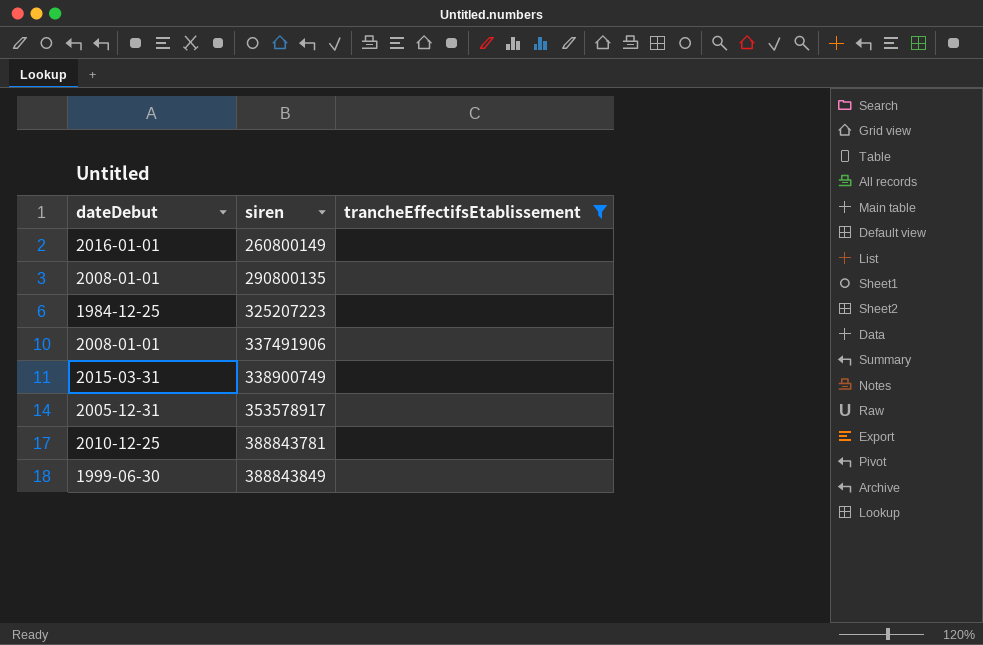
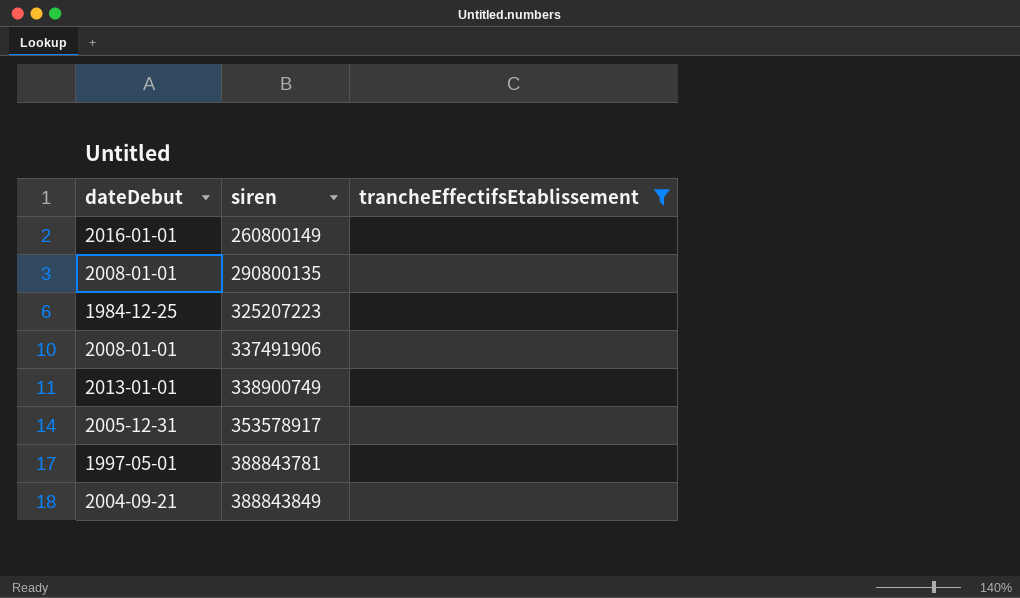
338900749 | dateDebut: 2015-03-31 -> 2013-01-01
388843781 | dateDebut: 2010-12-25 -> 1997-05-01
388843849 | dateDebut: 1999-06-30 -> 2004-09-21

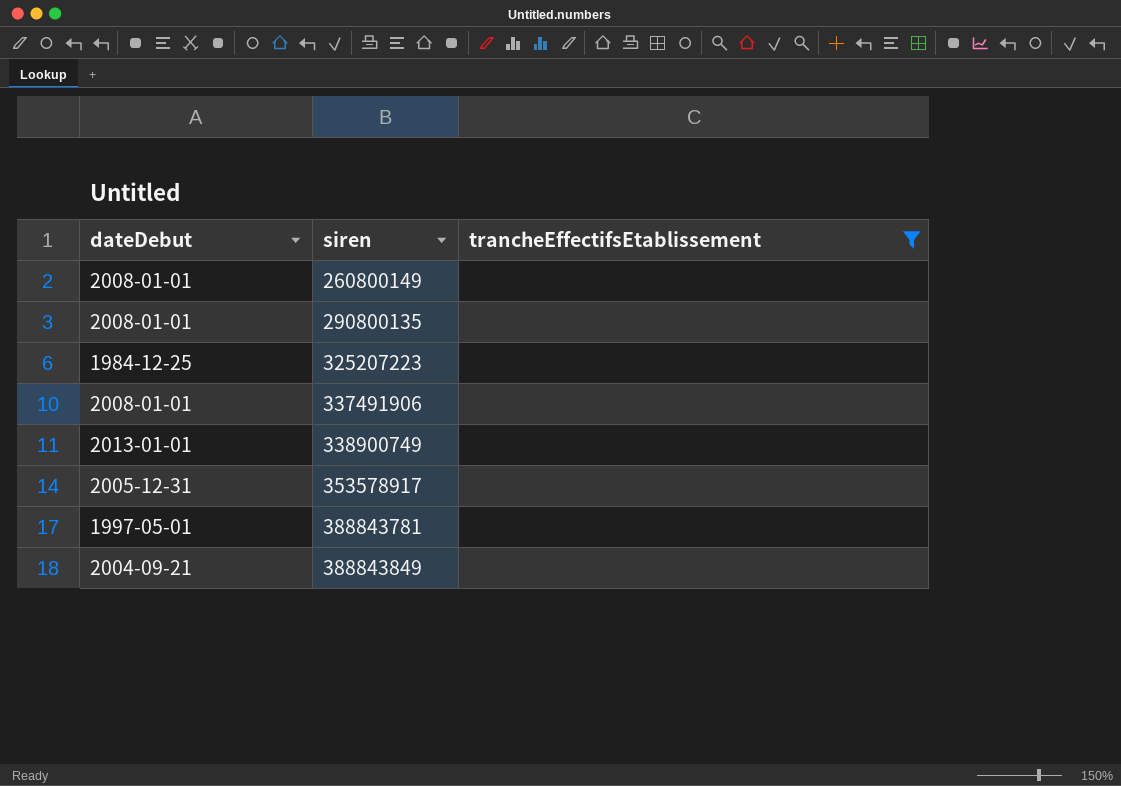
260800149 | dateDebut: 2016-01-01 -> 2008-01-01

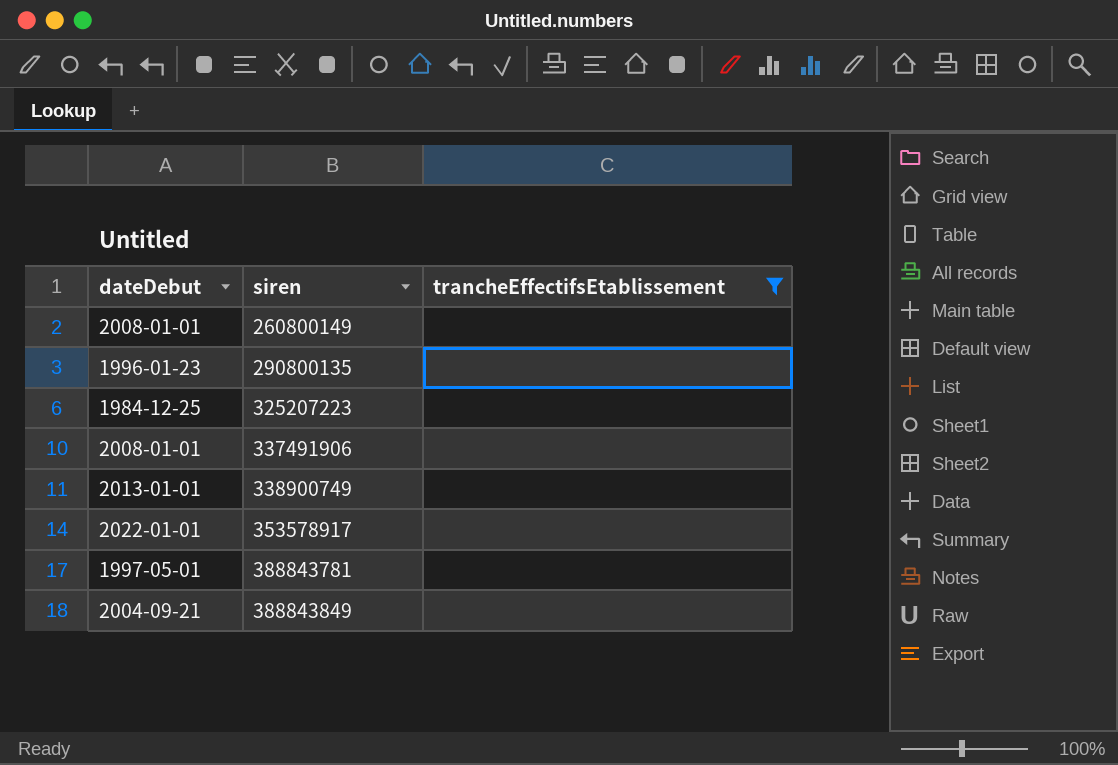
290800135 | dateDebut: 2008-01-01 -> 1996-01-23
353578917 | dateDebut: 2005-12-31 -> 2022-01-01

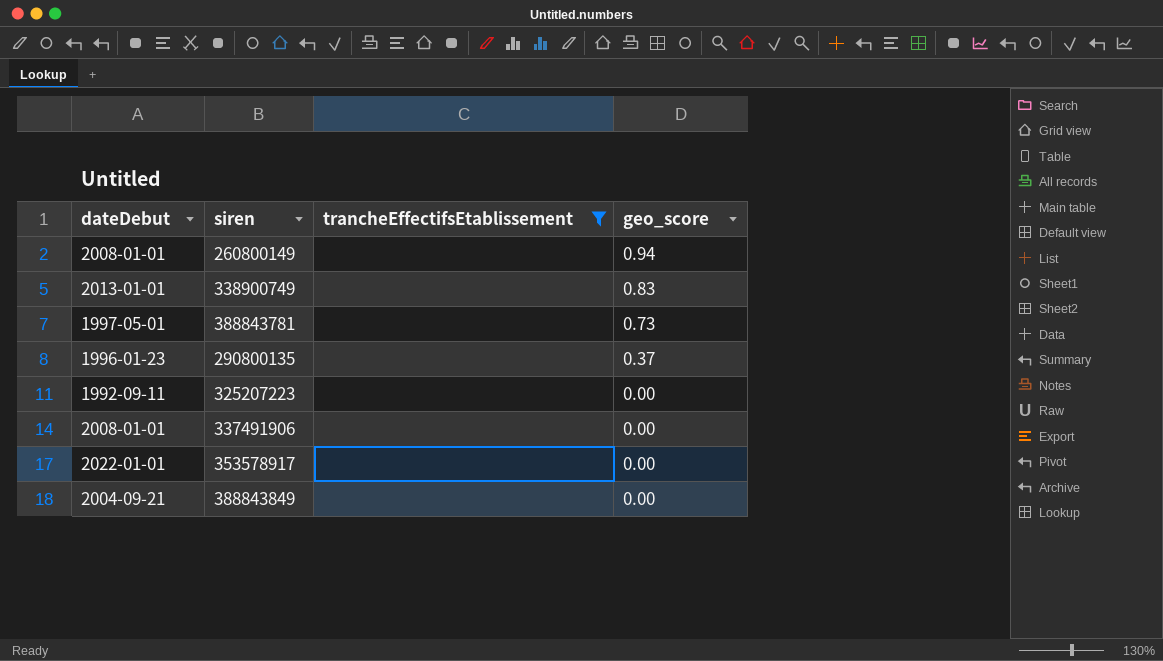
row order: siren ascending -> geo_score descending
column geo_score | position: none -> 4
325207223 | dateDebut: 1984-12-25 -> 1992-09-11

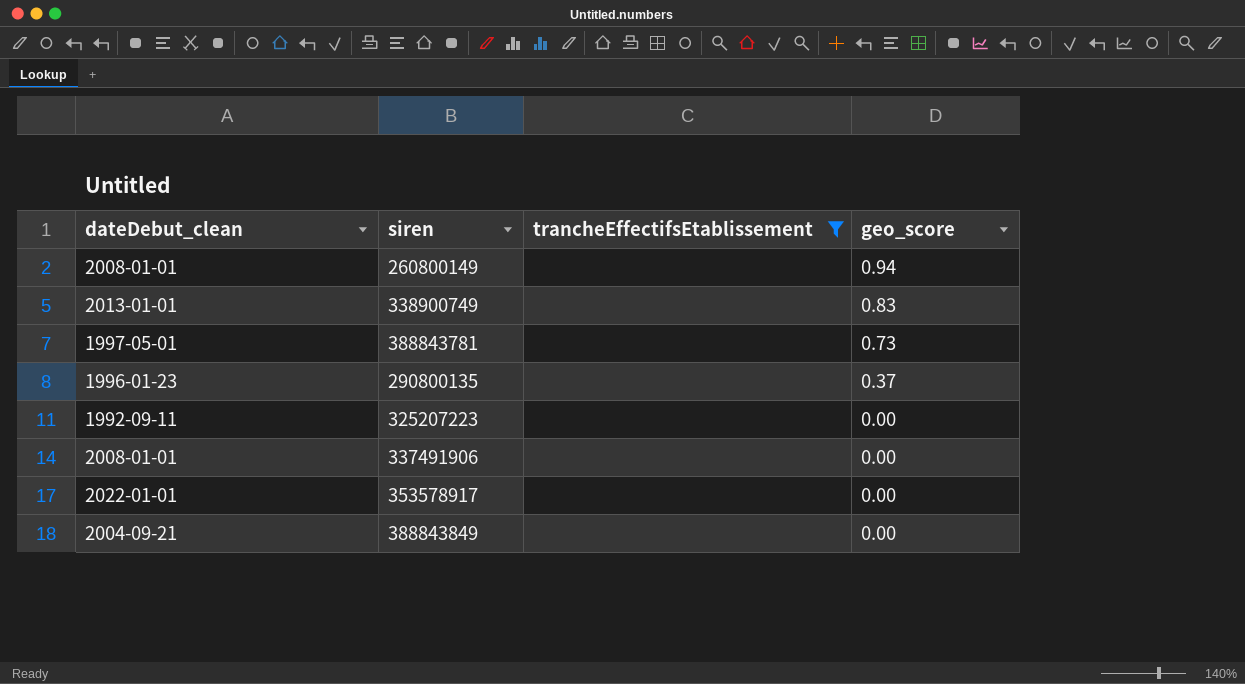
column name: dateDebut -> dateDebut_clean

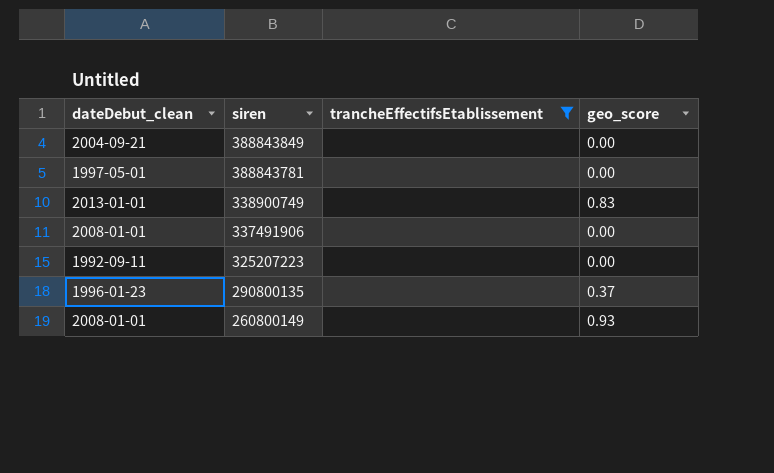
row order: geo_score descending -> siren descending
row 353578917: 2022-01-01 | none | 0.00 -> none
388843781 | geo_score: 0.73 -> 0.00
260800149 | geo_score: 0.94 -> 0.93

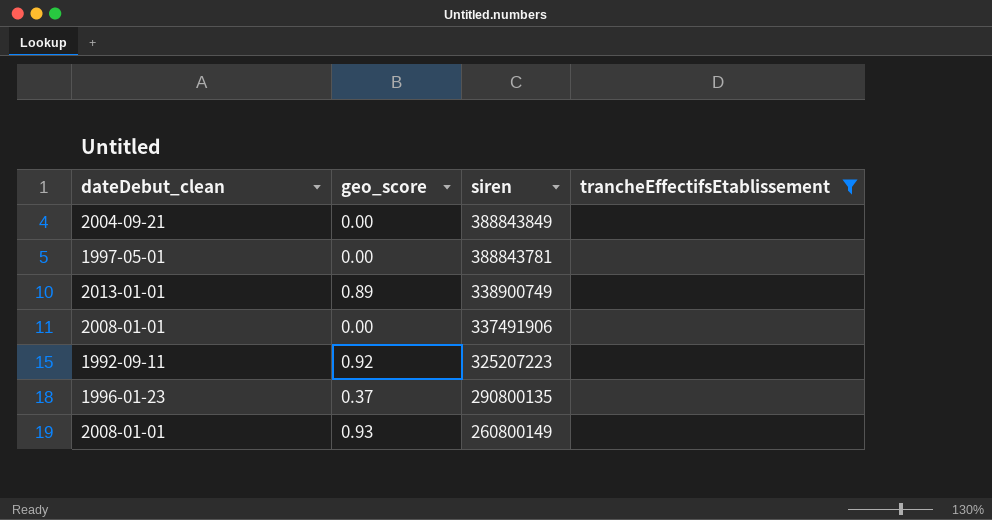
column geo_score | position: 4 -> 2
338900749 | geo_score: 0.83 -> 0.89
325207223 | geo_score: 0.00 -> 0.92

